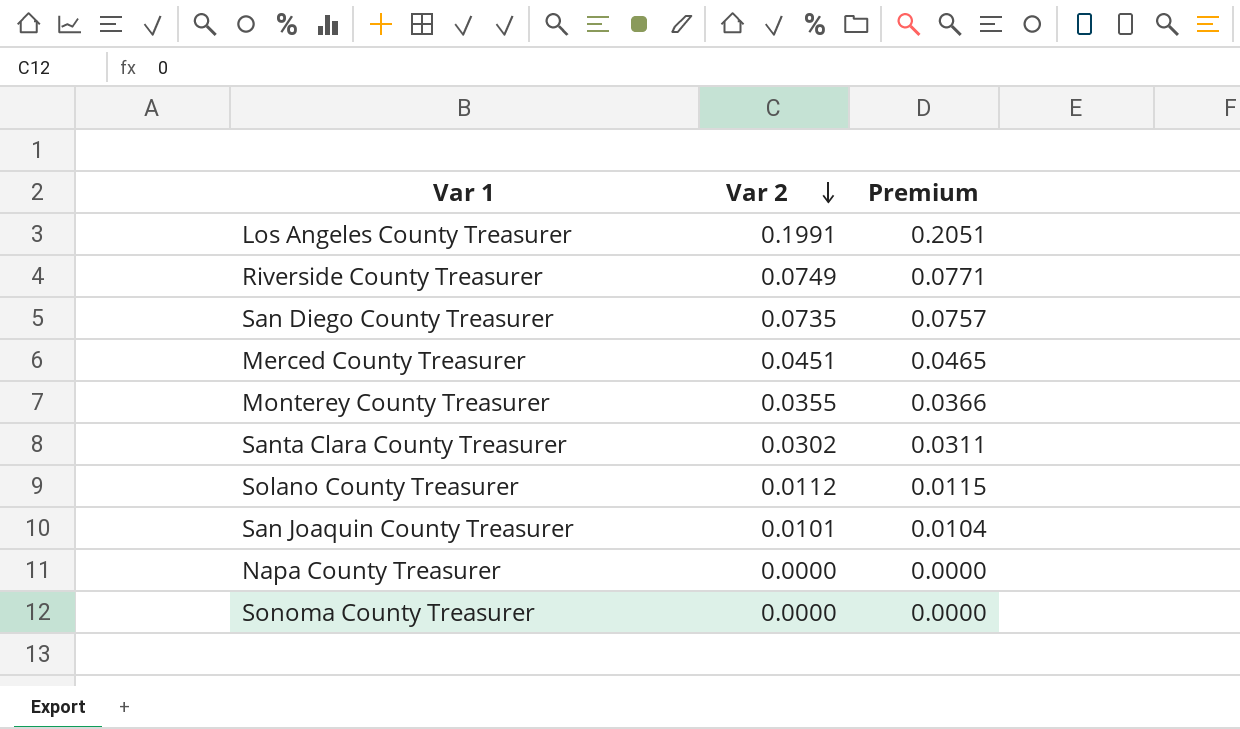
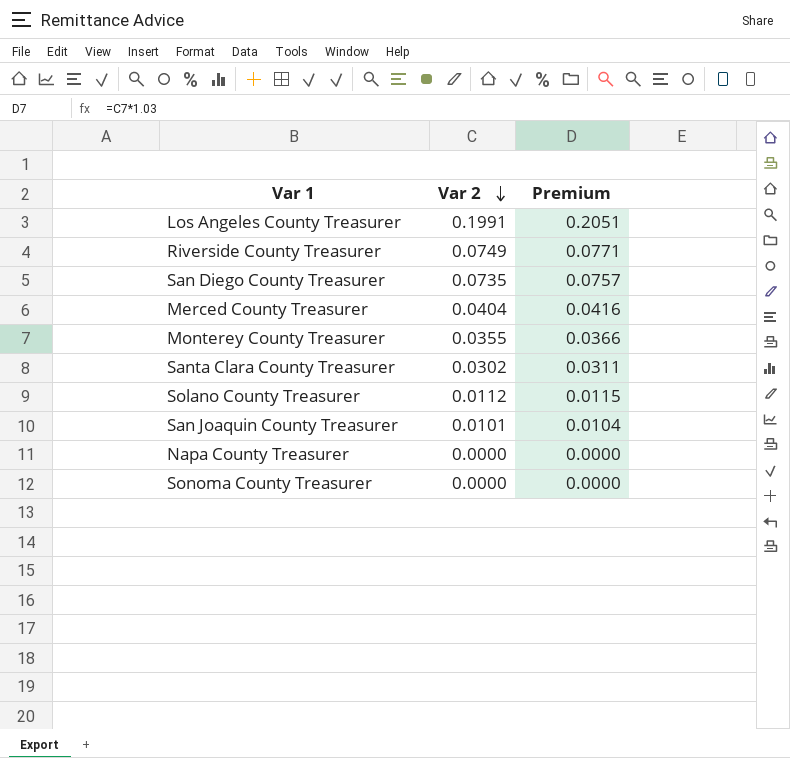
Merced County Treasurer | Var 2: 0.0451 -> 0.0404
Merced County Treasurer | Premium: 0.0465 -> 0.0416

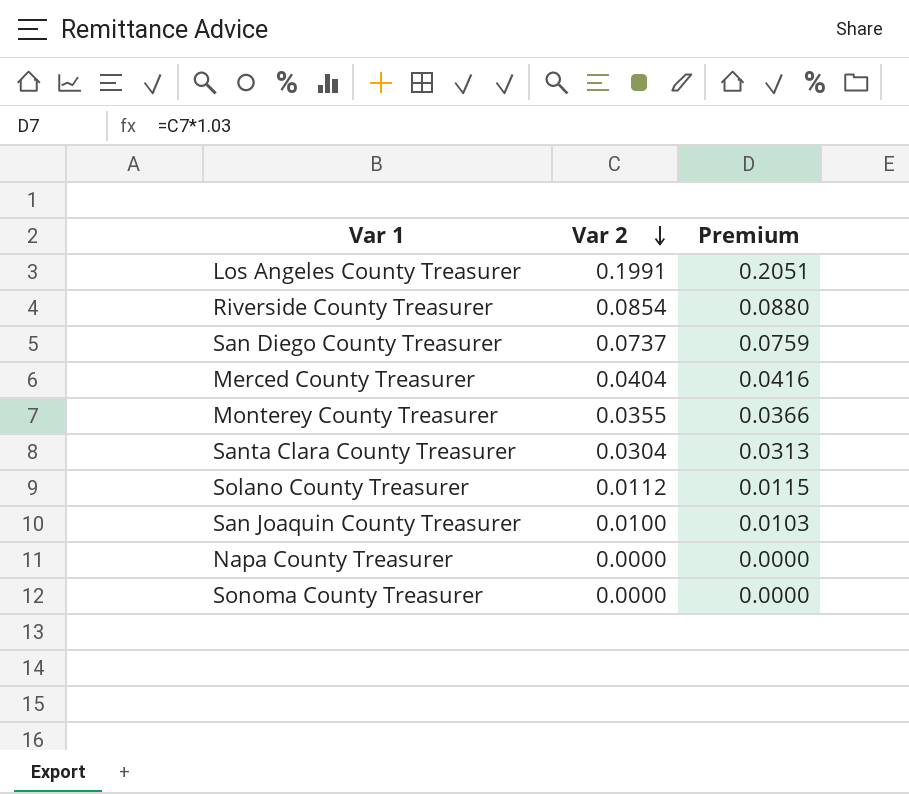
Riverside County Treasurer | Var 2: 0.0749 -> 0.0854
Riverside County Treasurer | Premium: 0.0771 -> 0.0880
San Diego County Treasurer | Var 2: 0.0735 -> 0.0737
San Diego County Treasurer | Premium: 0.0757 -> 0.0759
Santa Clara County Treasurer | Var 2: 0.0302 -> 0.0304
Santa Clara County Treasurer | Premium: 0.0311 -> 0.0313
San Joaquin County Treasurer | Var 2: 0.0101 -> 0.0100
San Joaquin County Treasurer | Premium: 0.0104 -> 0.0103

